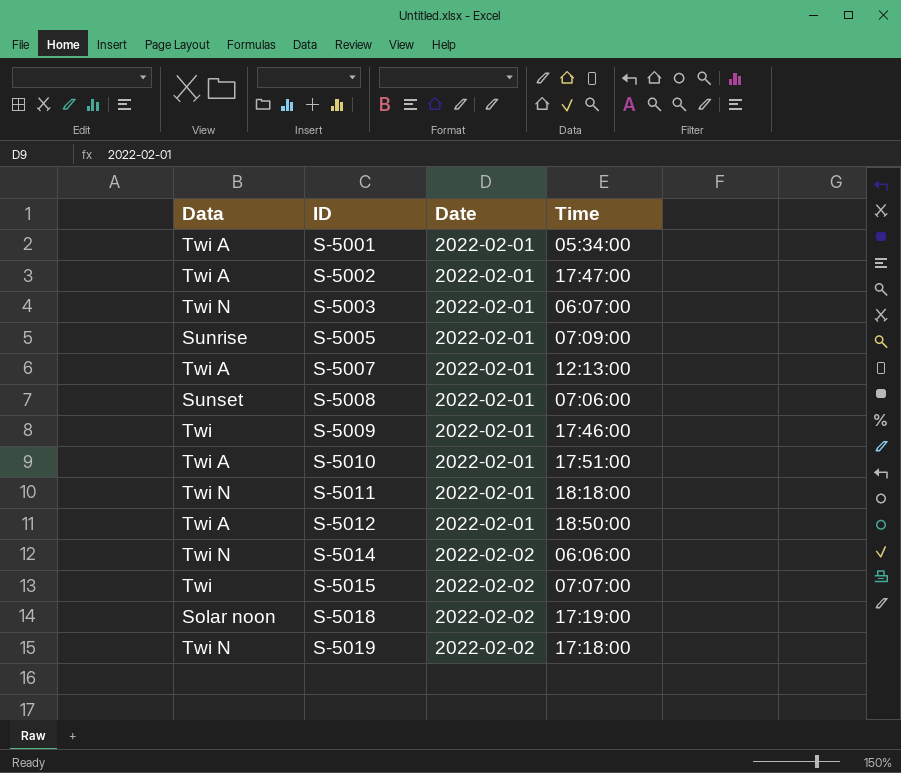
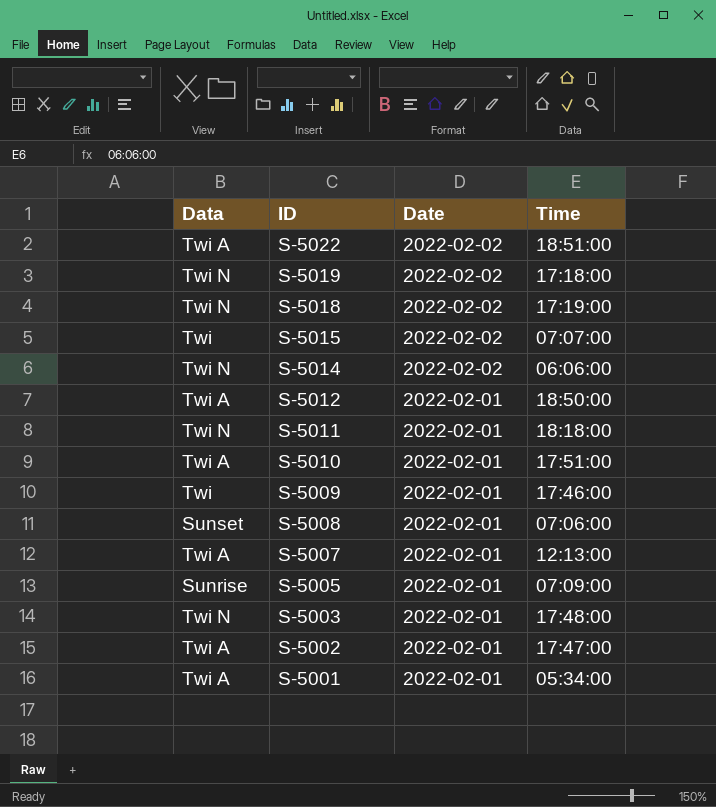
row order: ID ascending -> ID descending
row S-5022: none -> Twi A | 2022-02-02 | 18:51:00
S-5018 | Data: Solar noon -> Twi N
S-5003 | Time: 06:07:00 -> 17:48:00

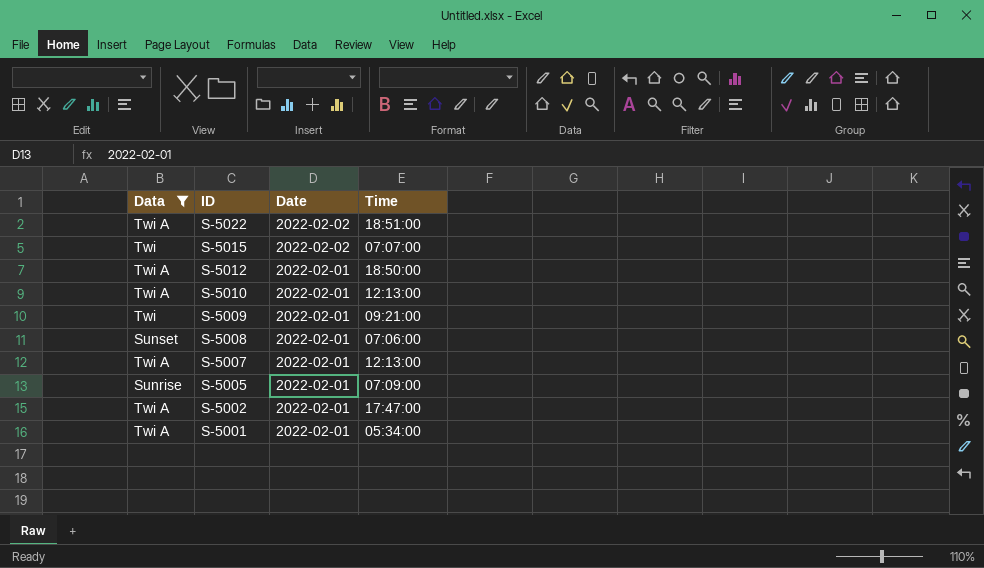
filter: none -> Data != Twi N
S-5010 | Time: 17:51:00 -> 12:13:00
S-5009 | Time: 17:46:00 -> 09:21:00

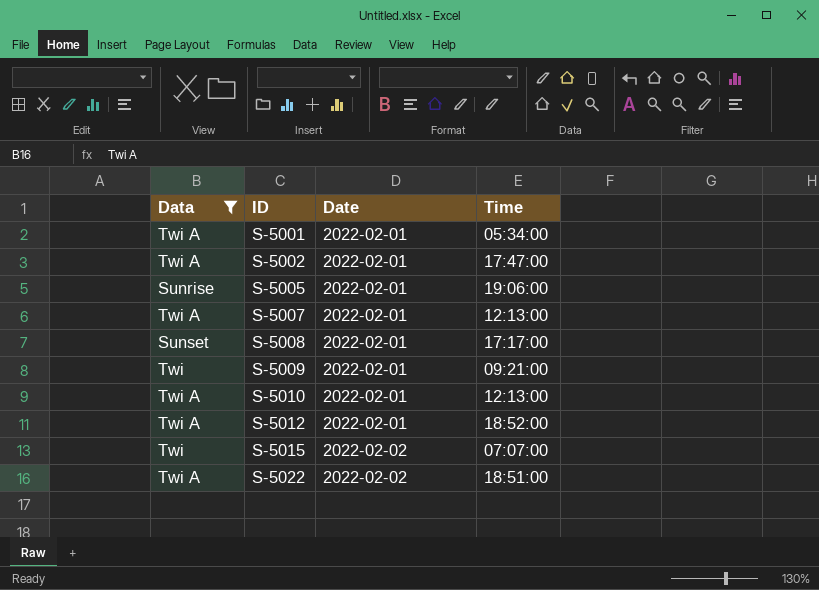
row order: ID descending -> ID ascending
S-5005 | Time: 07:09:00 -> 19:06:00
S-5008 | Time: 07:06:00 -> 17:17:00
S-5012 | Time: 18:50:00 -> 18:52:00

